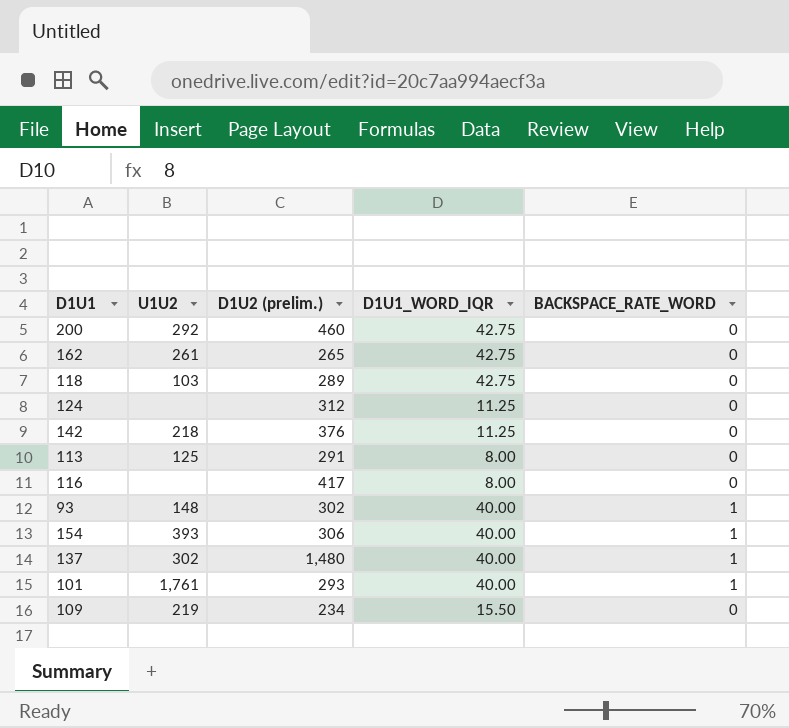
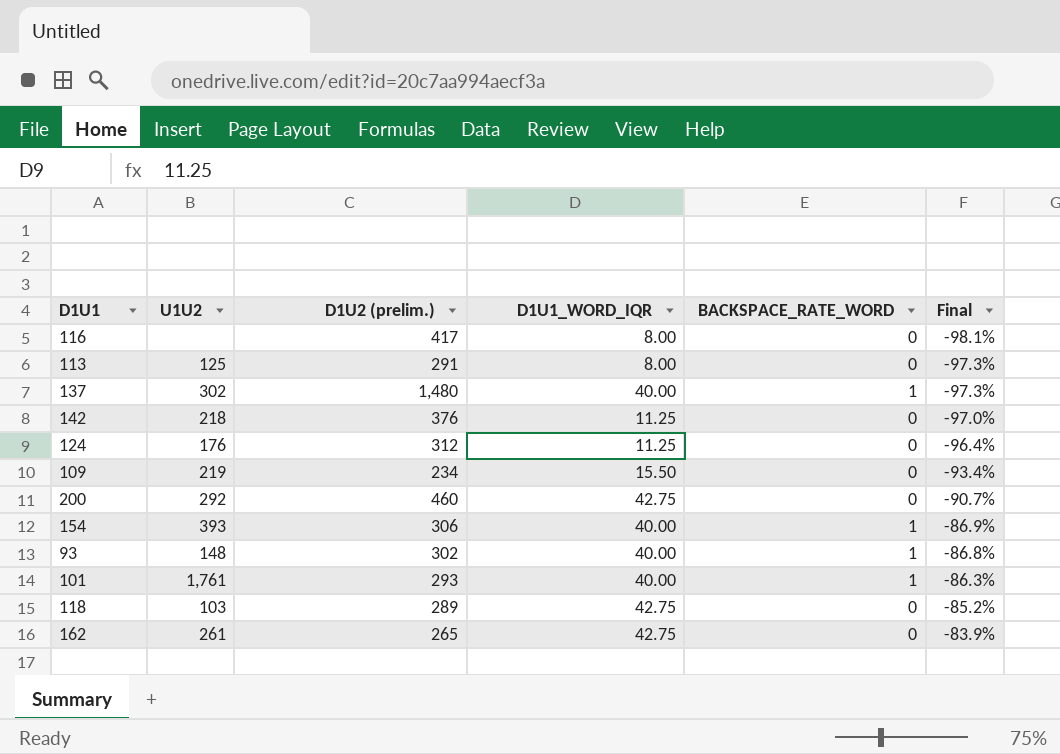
row order: none -> Final ascending
column Final | formula: none -> ([D1U1_WORD_IQR] - [D1U2 (prelim.)]) / [D1U2 (prelim.)]
124 | U1U2: none -> 176

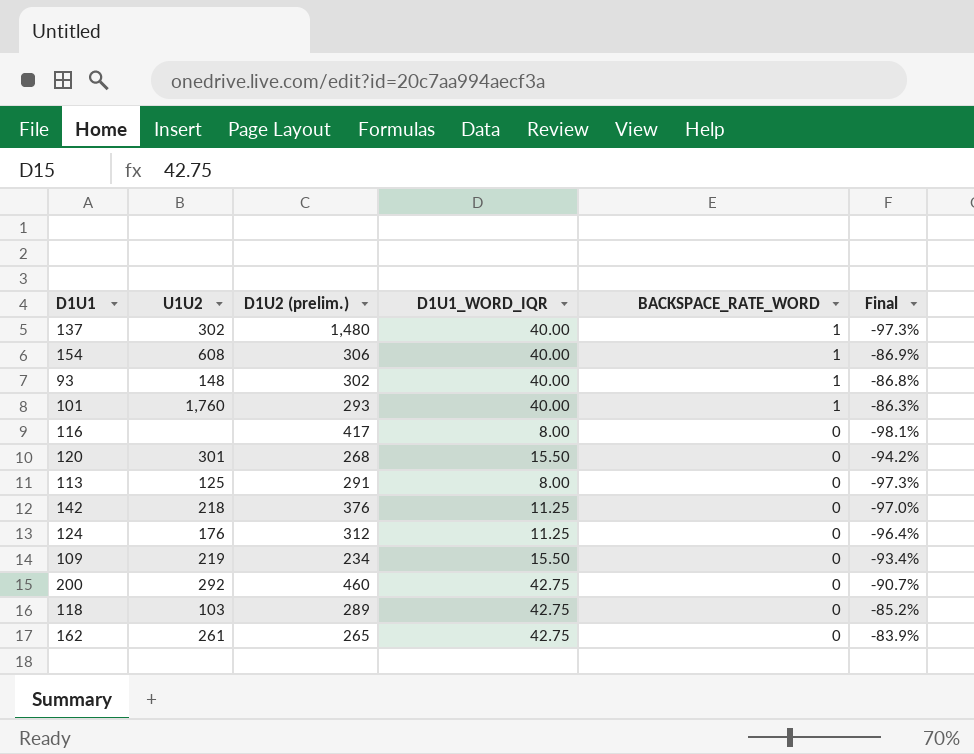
row order: Final ascending -> BACKSPACE_RATE_WORD descending
154 | U1U2: 393 -> 608
101 | U1U2: 1,761 -> 1,760
row 120: none -> 301 | 268 | 15.50 | 0 | -94.2%

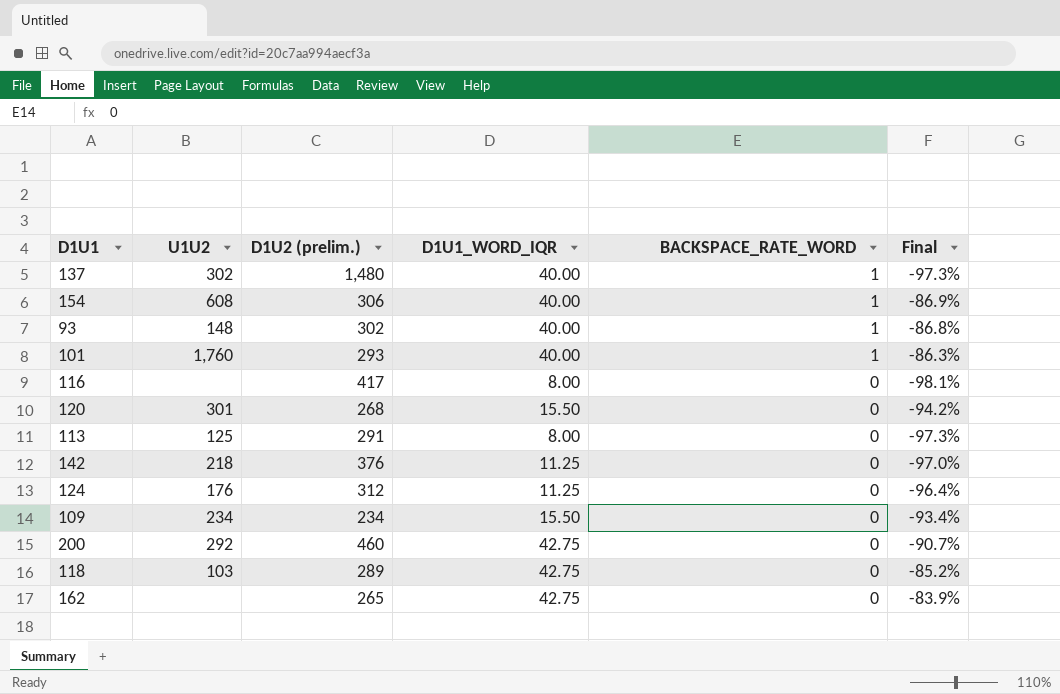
109 | U1U2: 219 -> 234
162 | U1U2: 261 -> none

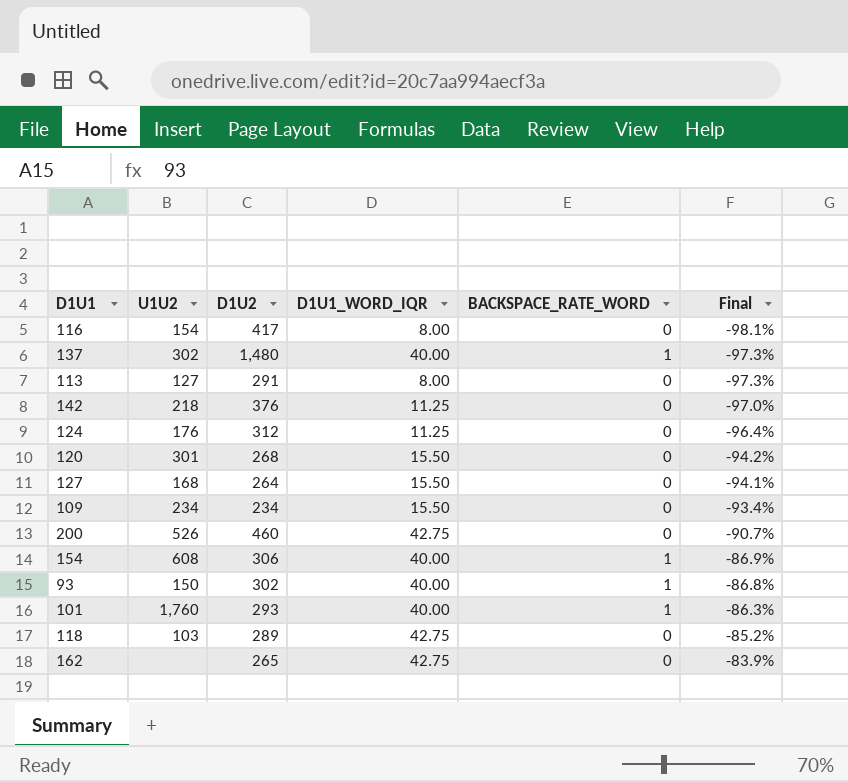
row order: BACKSPACE_RATE_WORD descending -> Final ascending
column name: D1U2 (prelim.) -> D1U2
116 | U1U2: none -> 154
113 | U1U2: 125 -> 127
row 127: none -> 168 | 264 | 15.50 | 0 | -94.1%
200 | U1U2: 292 -> 526
93 | U1U2: 148 -> 150

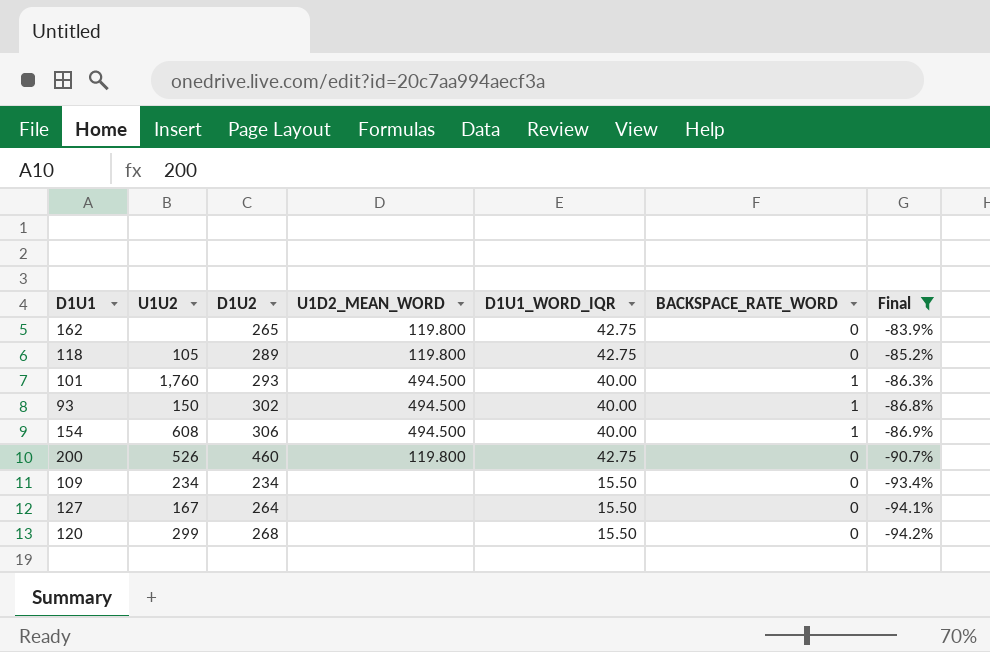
filter: none -> Final >= -94.2%
row order: Final ascending -> Final descending
column U1D2_MEAN_WORD | position: none -> 4
118 | U1U2: 103 -> 105
127 | U1U2: 168 -> 167
120 | U1U2: 301 -> 299

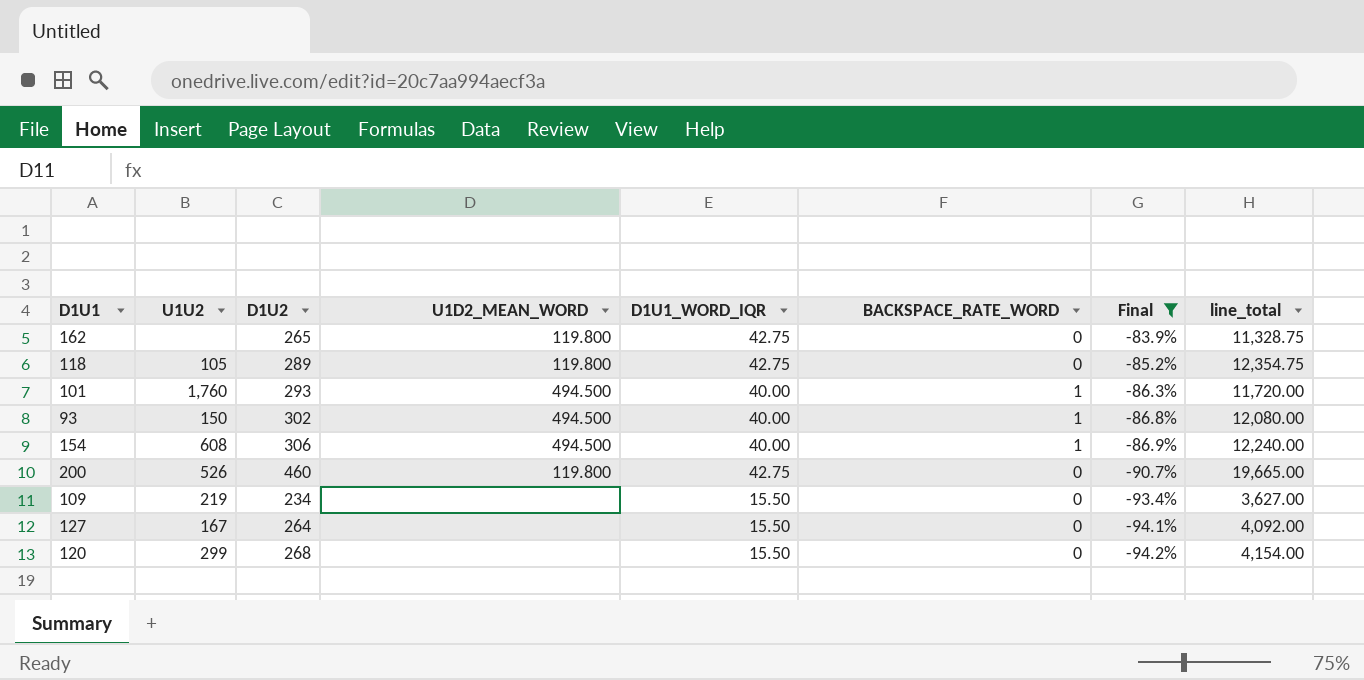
column line_total | formula: none -> [D1U2] * [D1U1_WORD_IQR]
109 | U1U2: 234 -> 219

